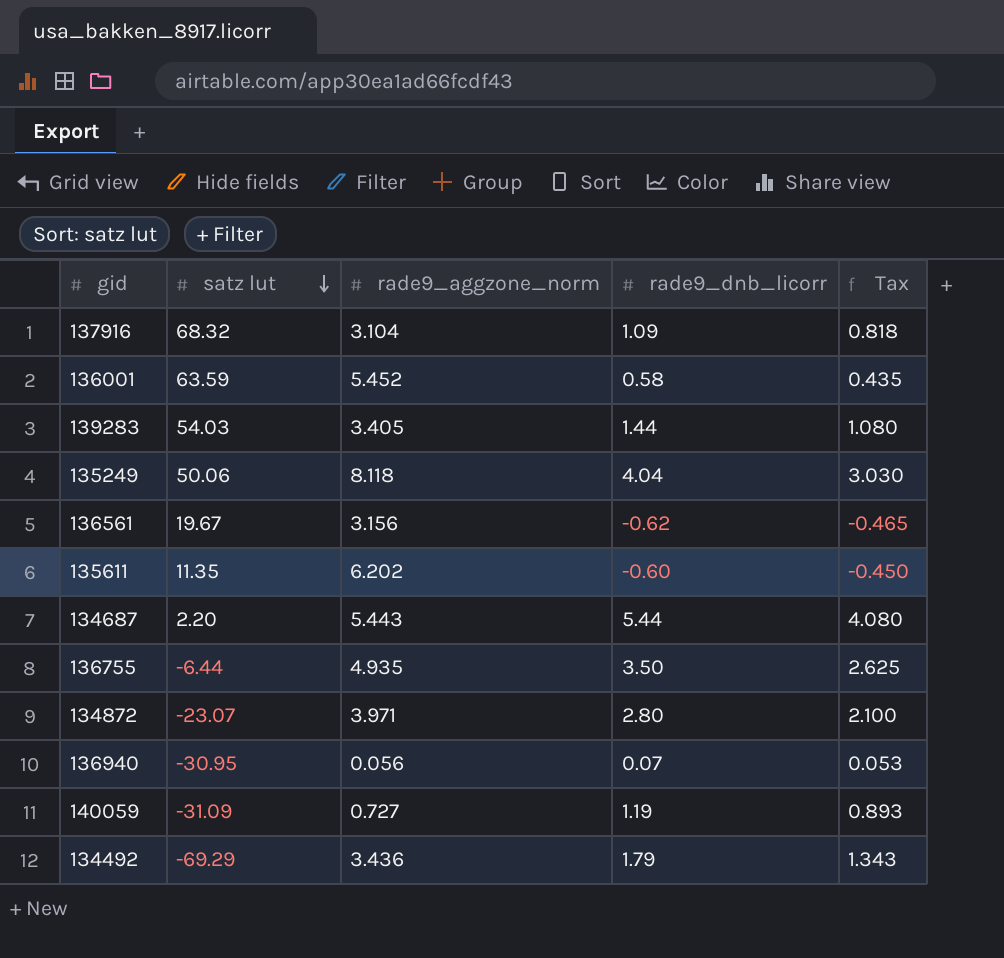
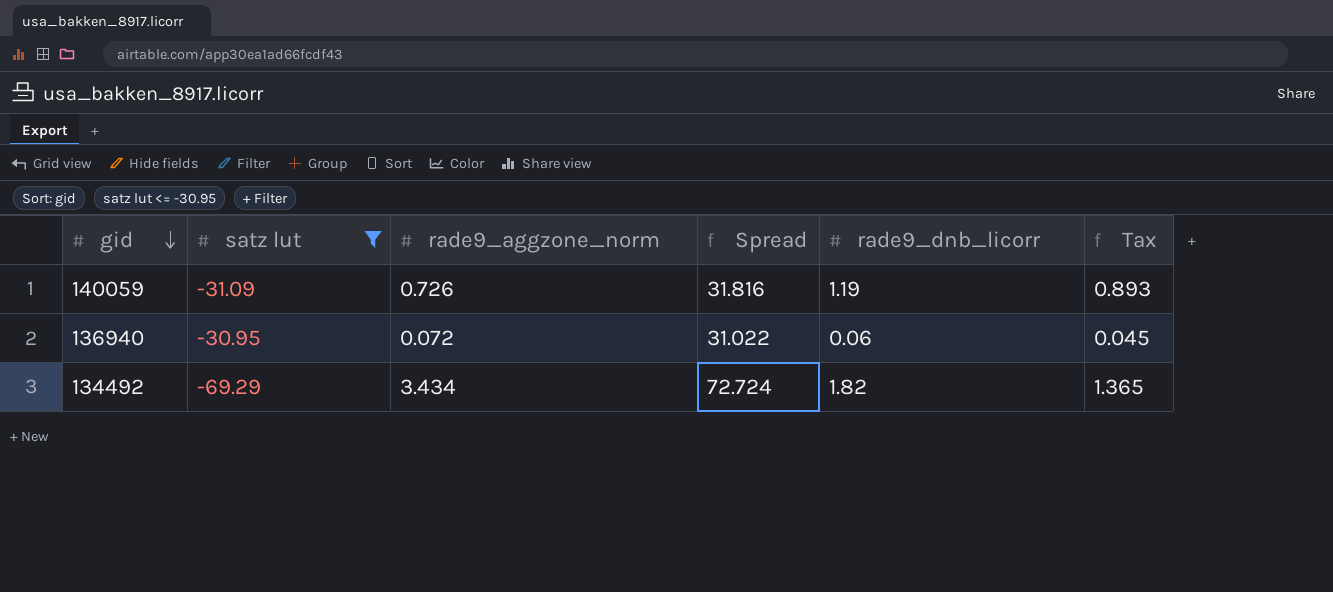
filter: none -> satz lut <= -30.95
row order: satz lut descending -> gid descending
column Spread | formula: none -> [rade9_aggzone_norm] - [satz lut]
140059 | rade9_aggzone_norm: 0.727 -> 0.726
136940 | rade9_aggzone_norm: 0.056 -> 0.072
136940 | rade9_dnb_licorr: 0.07 -> 0.06
136940 | Tax: 0.053 -> 0.045
134492 | rade9_aggzone_norm: 3.436 -> 3.434
134492 | rade9_dnb_licorr: 1.79 -> 1.82
134492 | Tax: 1.343 -> 1.365

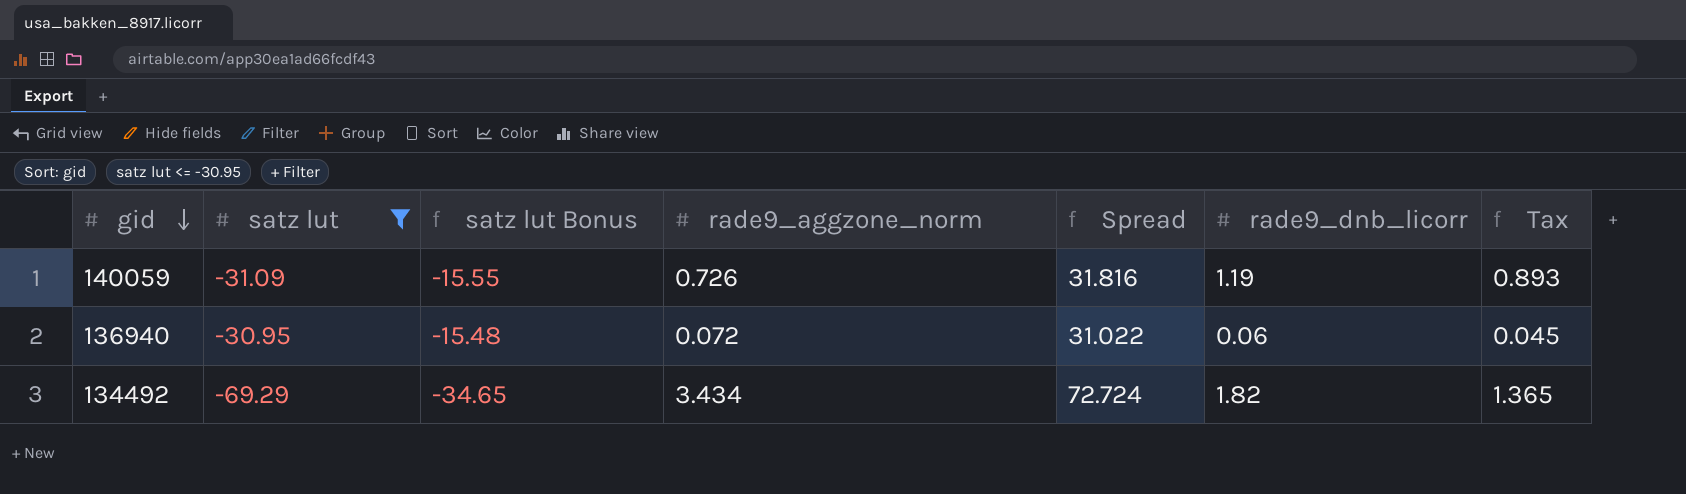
column satz lut Bonus | formula: none -> [satz lut] * 0.5

